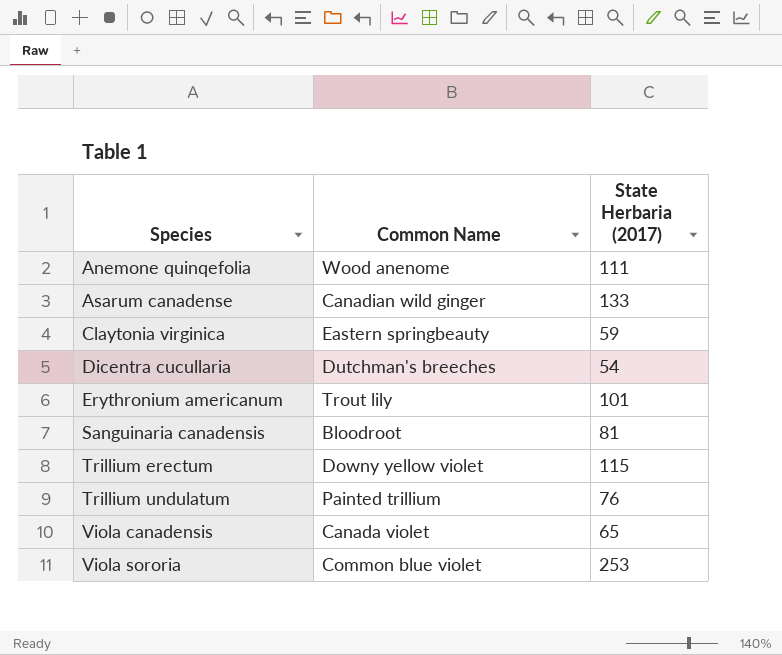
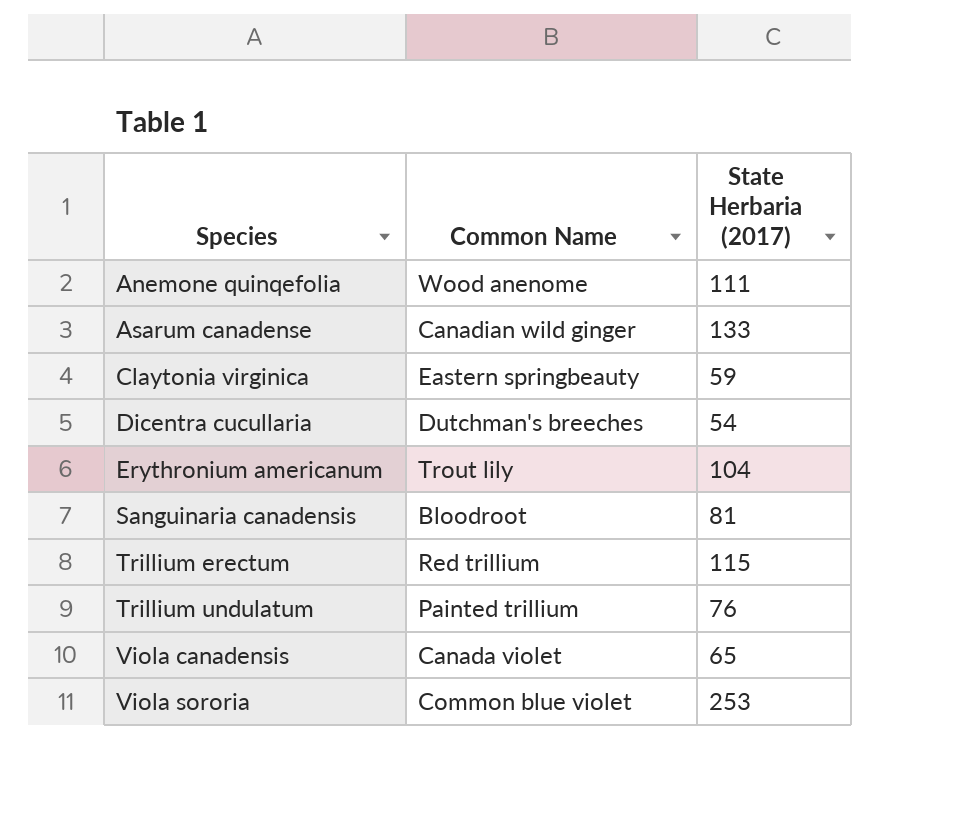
Erythronium americanum | State Herbaria (2017): 101 -> 104
Trillium erectum | Common Name: Downy yellow violet -> Red trillium

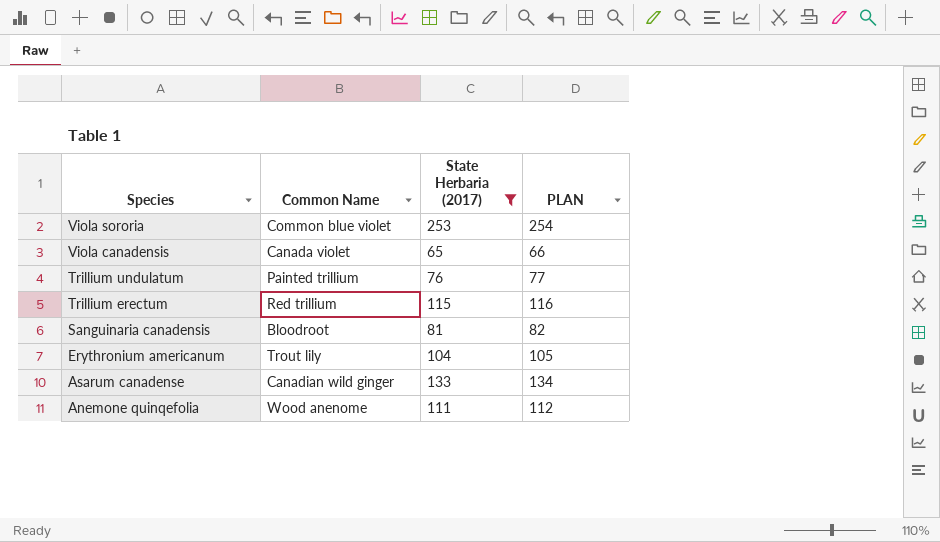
filter: none -> State Herbaria (2017) >= 65
row order: Species ascending -> Species descending
column PLAN | formula: none -> [State Herbaria (2017)] + 1

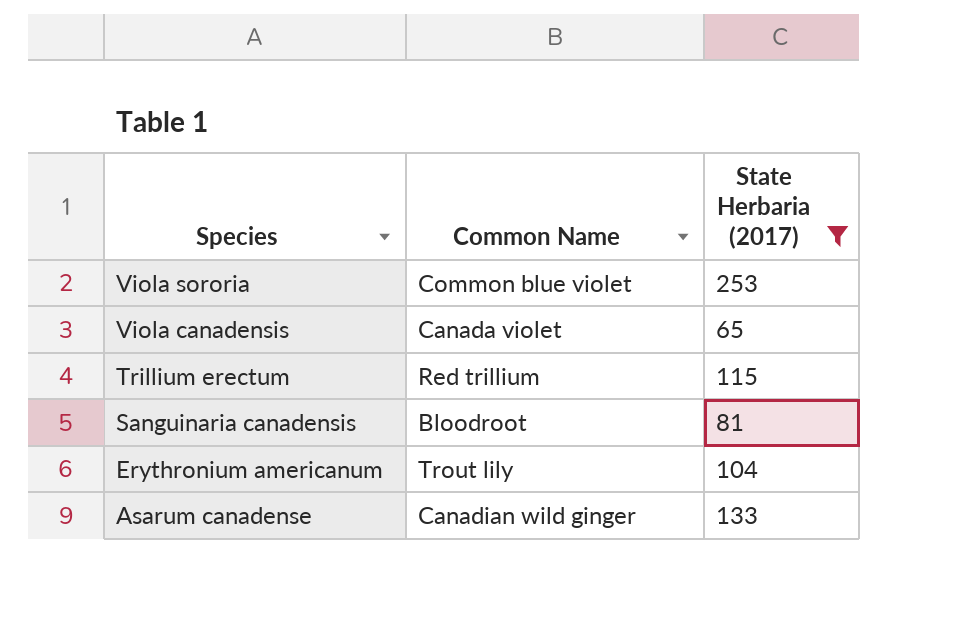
column PLAN | formula: [State Herbaria (2017)] + 1 -> none
row Trillium undulatum: Painted trillium | 76 | 77 -> none
row Anemone quinqefolia: Wood anenome | 111 | 112 -> none

